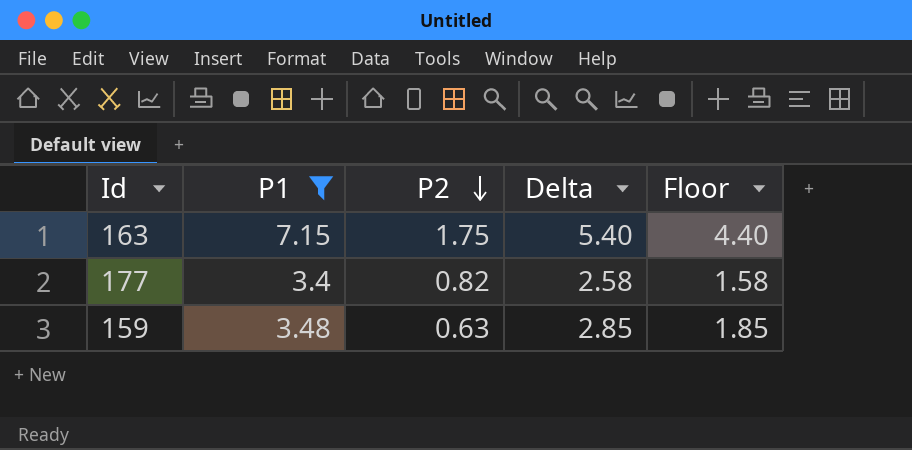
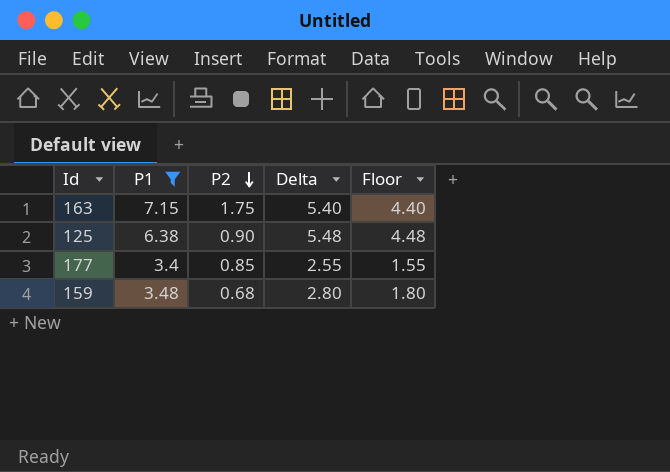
row 125: none -> 6.38 | 0.90 | 5.48 | 4.48
177 | P2: 0.82 -> 0.85
177 | Delta: 2.58 -> 2.55
177 | Floor: 1.58 -> 1.55
159 | P2: 0.63 -> 0.68
159 | Delta: 2.85 -> 2.80
159 | Floor: 1.85 -> 1.80

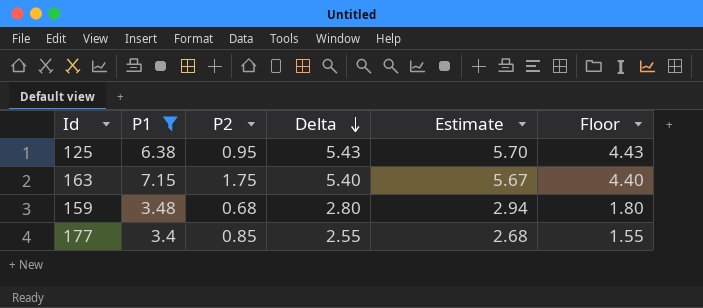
row order: P2 descending -> Delta descending
column Estimate | formula: none -> [Delta] * 1.05
125 | P2: 0.90 -> 0.95
125 | Delta: 5.48 -> 5.43
125 | Floor: 4.48 -> 4.43

